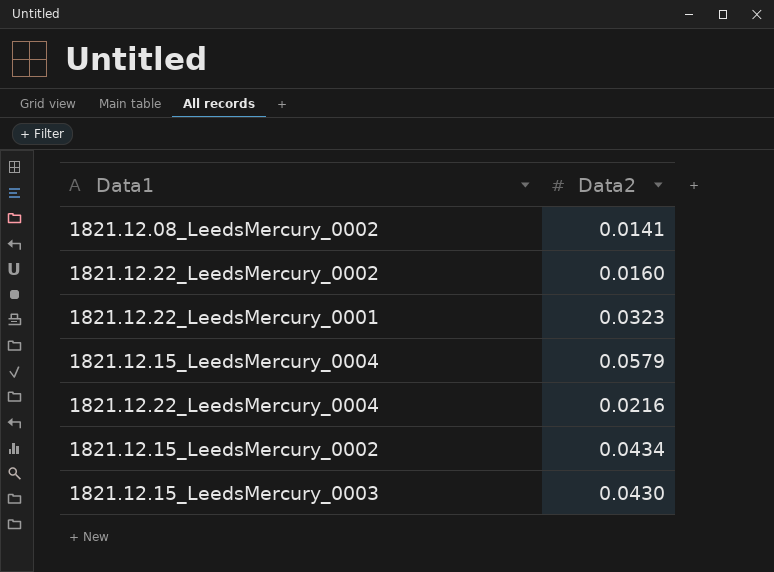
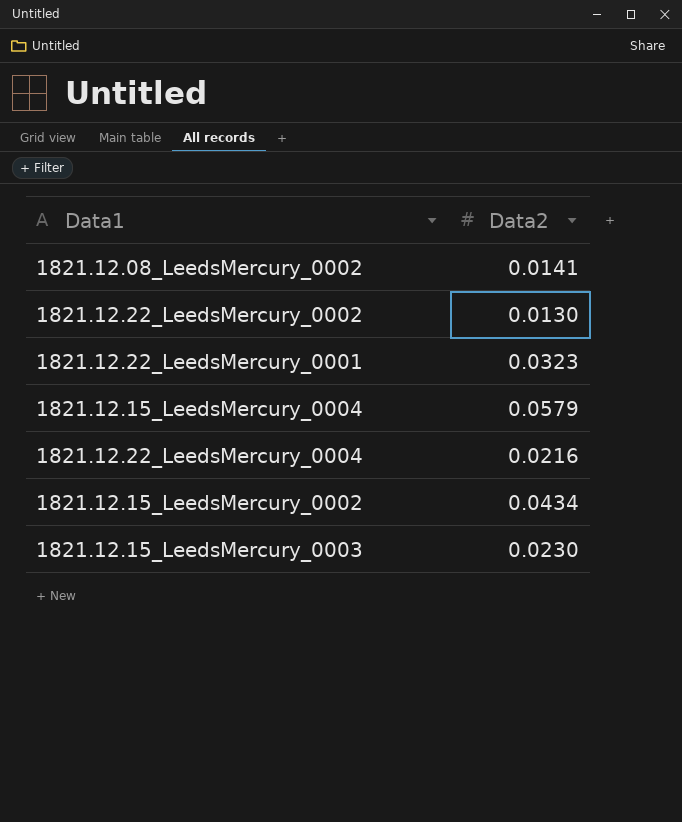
1821.12.22_LeedsMercury_0002 | Data2: 0.0160 -> 0.0130
1821.12.15_LeedsMercury_0003 | Data2: 0.0430 -> 0.0230

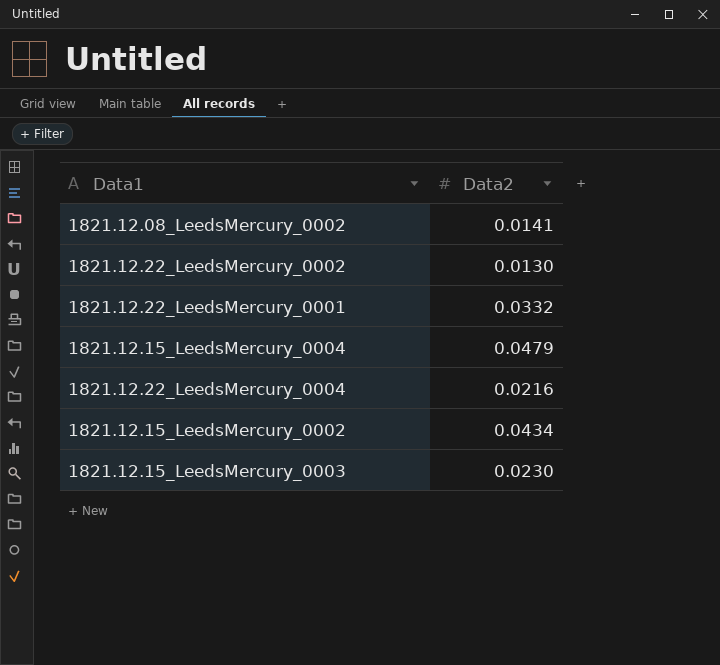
1821.12.22_LeedsMercury_0001 | Data2: 0.0323 -> 0.0332
1821.12.15_LeedsMercury_0004 | Data2: 0.0579 -> 0.0479

